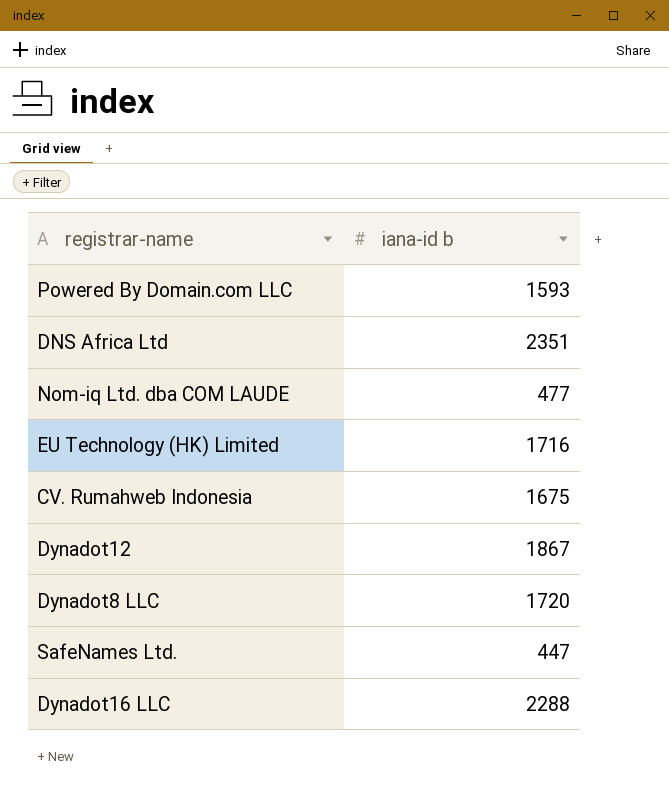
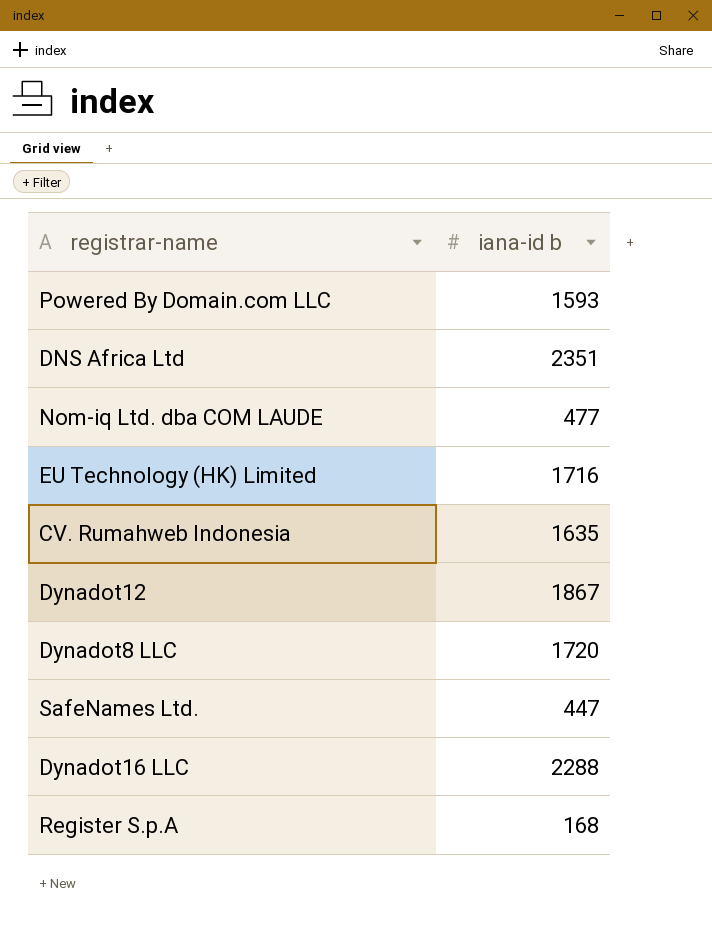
CV. Rumahweb Indonesia | iana-id b: 1675 -> 1635
row Register S.p.A: none -> 168

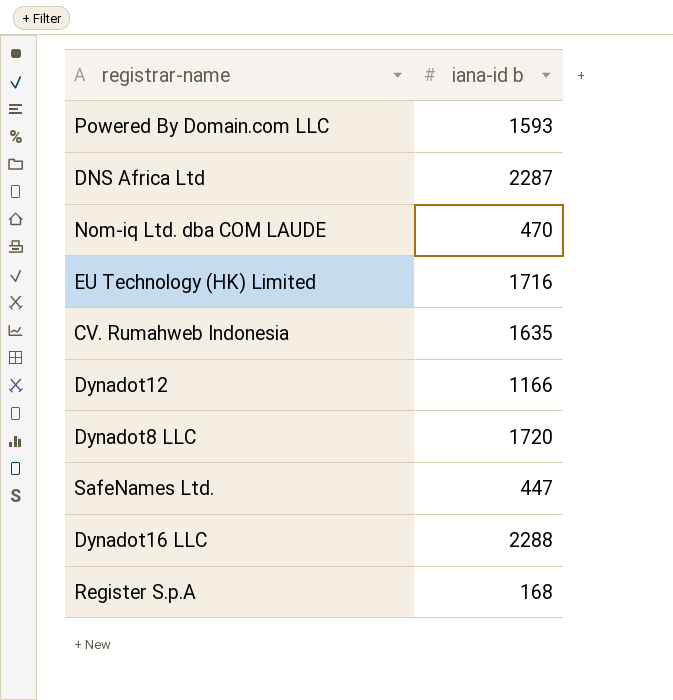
DNS Africa Ltd | iana-id b: 2351 -> 2287
Nom-iq Ltd. dba COM LAUDE | iana-id b: 477 -> 470
Dynadot12 | iana-id b: 1867 -> 1166

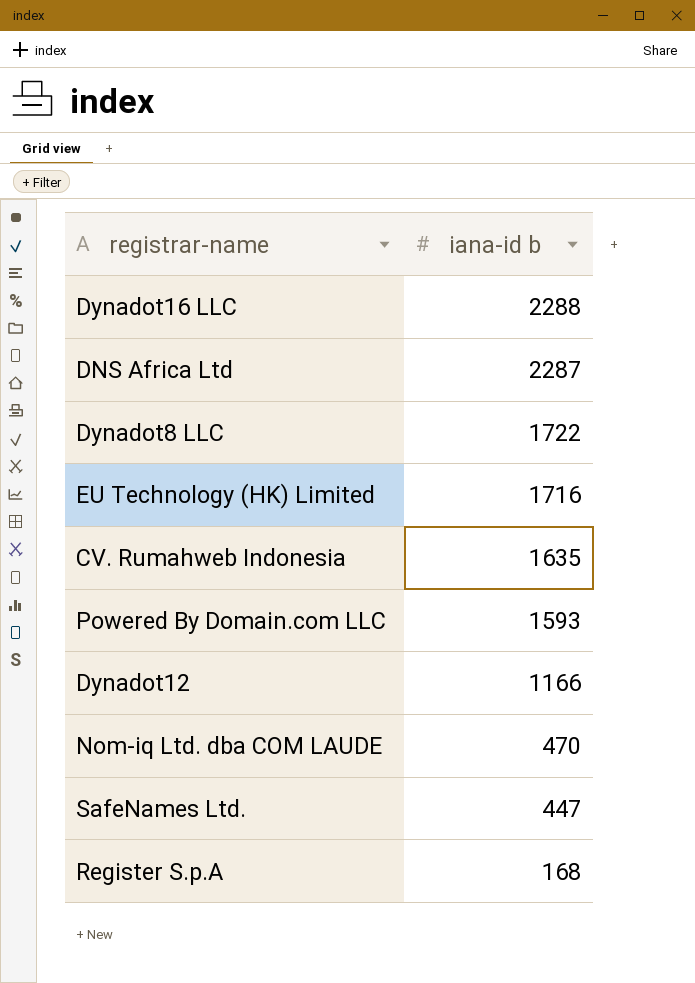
row order: none -> iana-id b descending
Dynadot8 LLC | iana-id b: 1720 -> 1722

